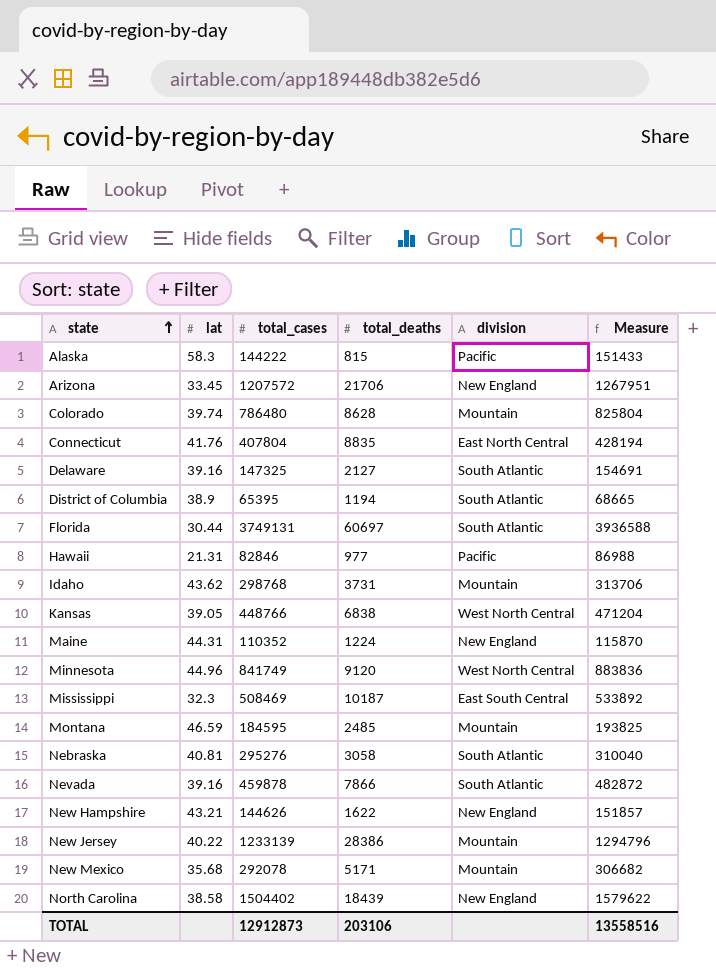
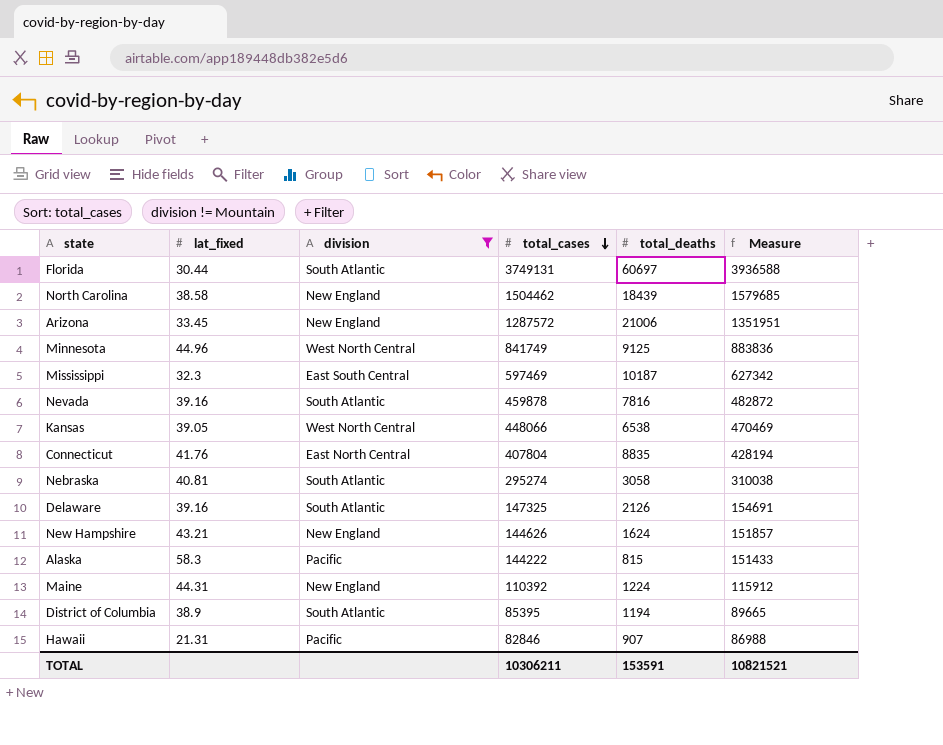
filter: none -> division != Mountain
row order: state ascending -> total_cases descending
column name: lat -> lat_fixed
column division | position: 5 -> 3
North Carolina | total_cases: 1504402 -> 1504462
North Carolina | Measure: 1579622 -> 1579685
Arizona | total_cases: 1207572 -> 1287572
Arizona | total_deaths: 21706 -> 21006
Arizona | Measure: 1267951 -> 1351951
Minnesota | total_deaths: 9120 -> 9125
Mississippi | total_cases: 508469 -> 597469
Mississippi | Measure: 533892 -> 627342
Nevada | total_deaths: 7866 -> 7816
Kansas | total_cases: 448766 -> 448066
Kansas | total_deaths: 6838 -> 6538
Kansas | Measure: 471204 -> 470469
Nebraska | total_cases: 295276 -> 295274
Nebraska | Measure: 310040 -> 310038
Delaware | total_deaths: 2127 -> 2126
New Hampshire | total_deaths: 1622 -> 1624
Maine | total_cases: 110352 -> 110392
Maine | Measure: 115870 -> 115912
District of Columbia | total_cases: 65395 -> 85395
District of Columbia | Measure: 68665 -> 89665
Hawaii | total_deaths: 977 -> 907
TOTAL | total_cases: 12912873 -> 10306211
TOTAL | total_deaths: 203106 -> 153591
TOTAL | Measure: 13558516 -> 10821521

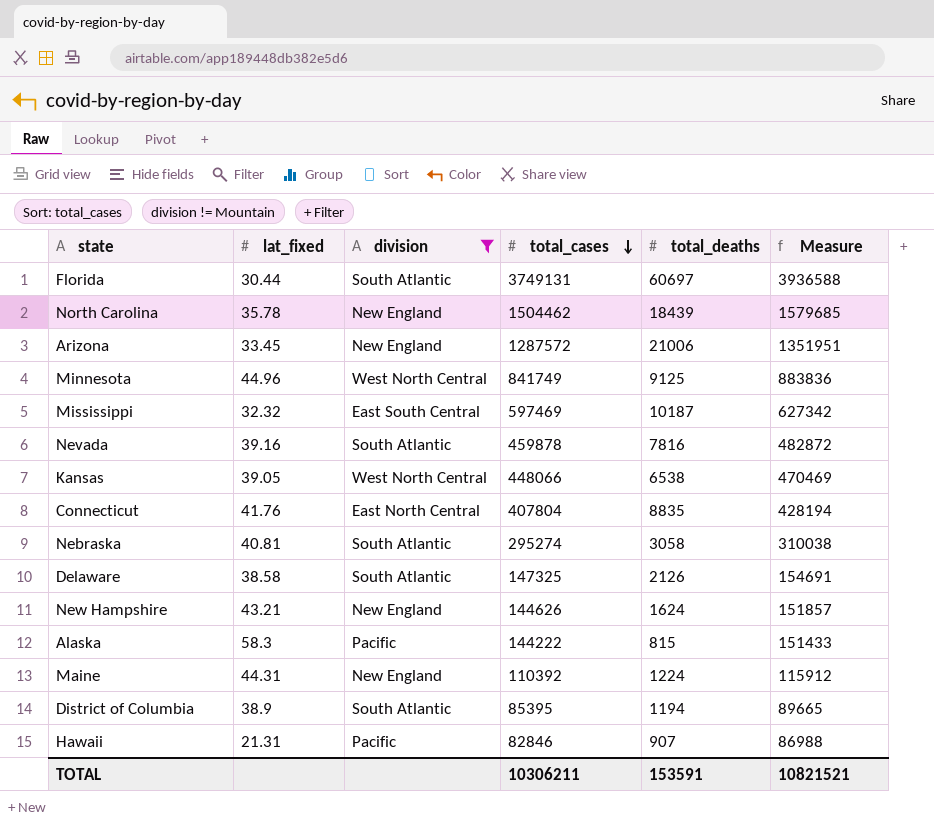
North Carolina | lat_fixed: 38.58 -> 35.78
Mississippi | lat_fixed: 32.3 -> 32.32
Delaware | lat_fixed: 39.16 -> 38.58

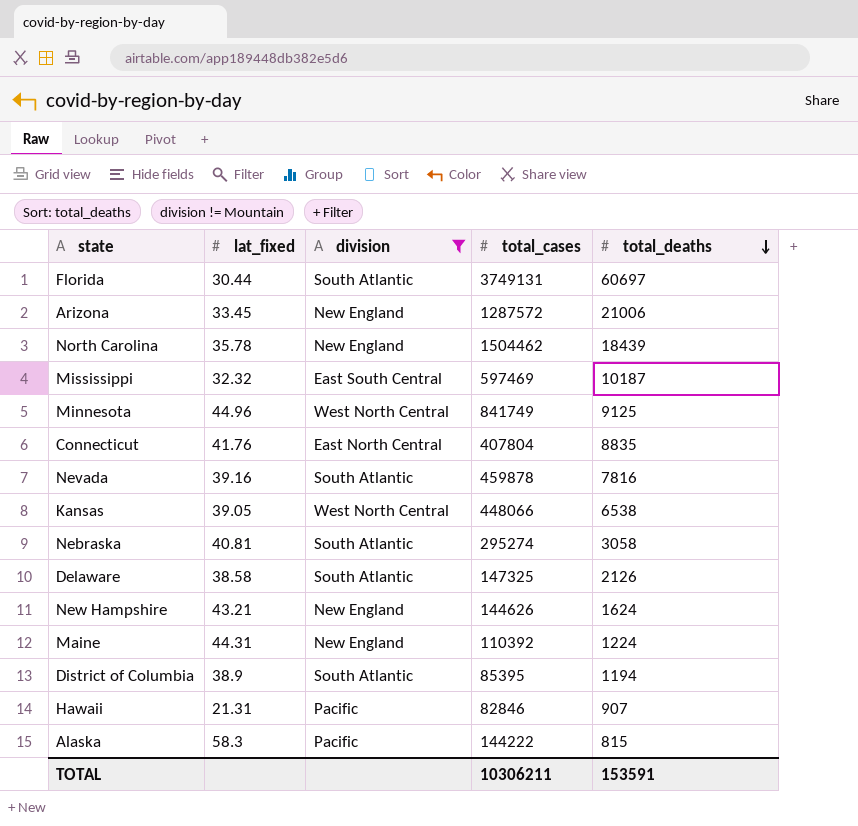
row order: total_cases descending -> total_deaths descending
column Measure | formula: [total_cases] * 1.05 -> none

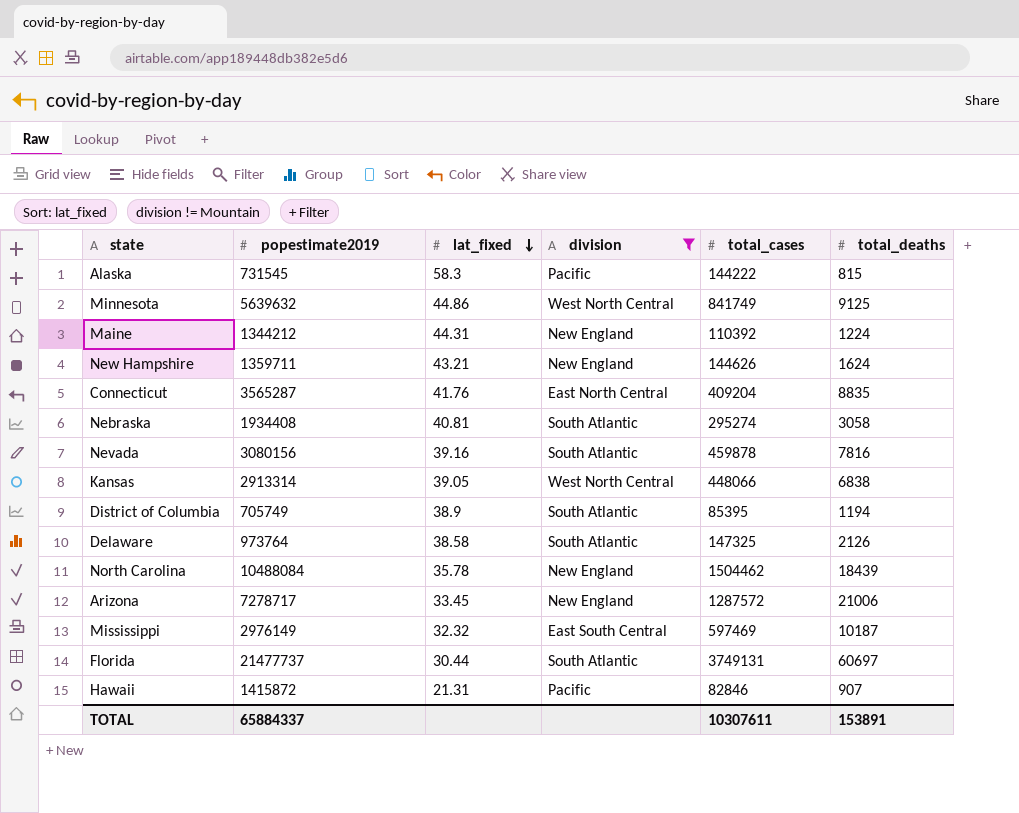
row order: total_deaths descending -> lat_fixed descending
column popestimate2019 | position: none -> 2
Minnesota | lat_fixed: 44.96 -> 44.86
Connecticut | total_cases: 407804 -> 409204
Kansas | total_deaths: 6538 -> 6838
TOTAL | total_cases: 10306211 -> 10307611
TOTAL | total_deaths: 153591 -> 153891

